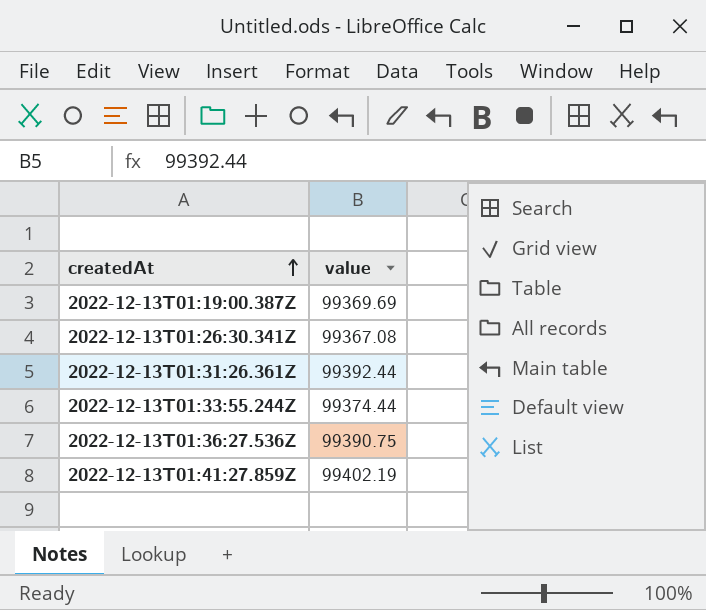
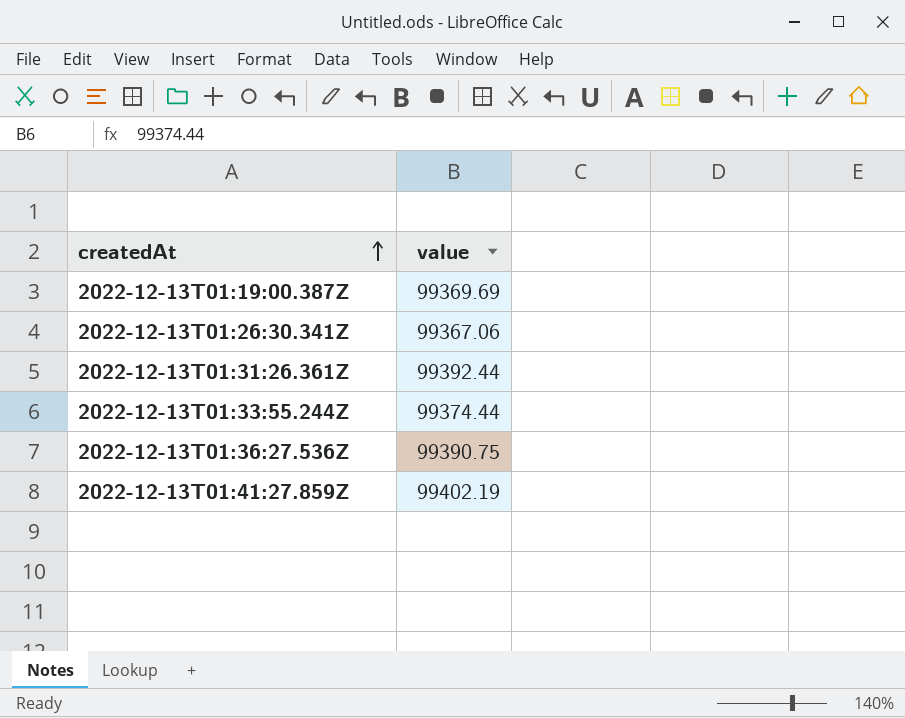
2022-12-13T01:26:30.341Z | value: 99367.08 -> 99367.06

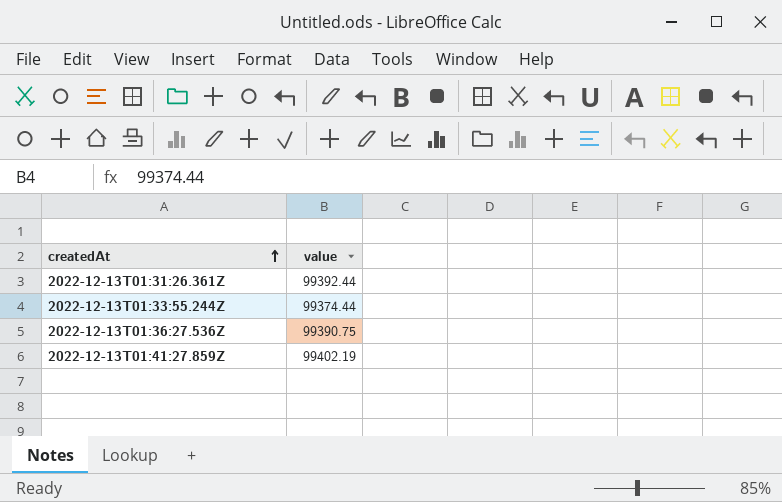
row 2022-12-13T01:19:00.387Z: 99369.69 -> none
row 2022-12-13T01:26:30.341Z: 99367.06 -> none

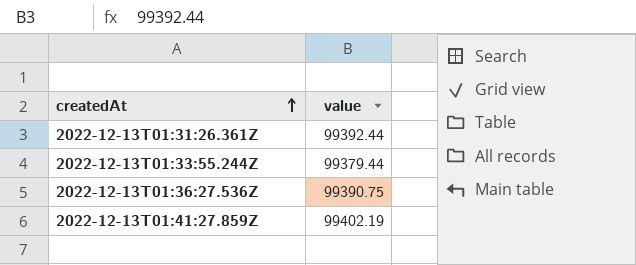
2022-12-13T01:33:55.244Z | value: 99374.44 -> 99379.44

